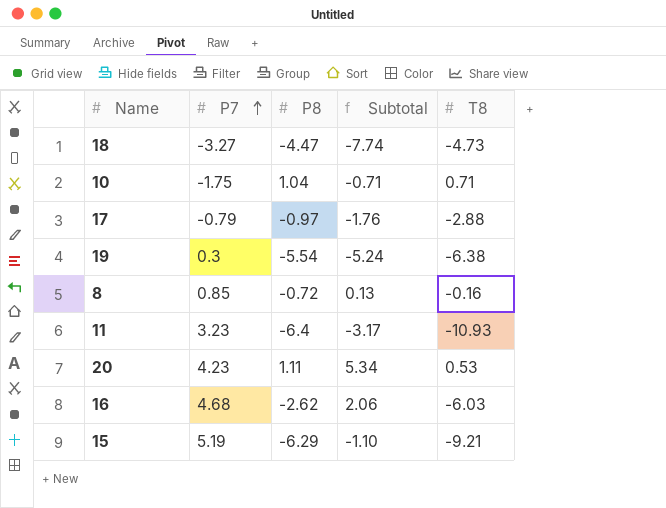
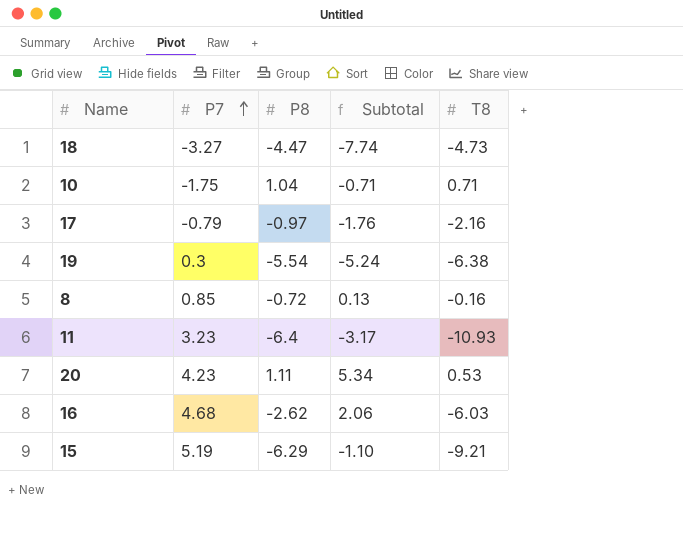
17 | T8: -2.88 -> -2.16

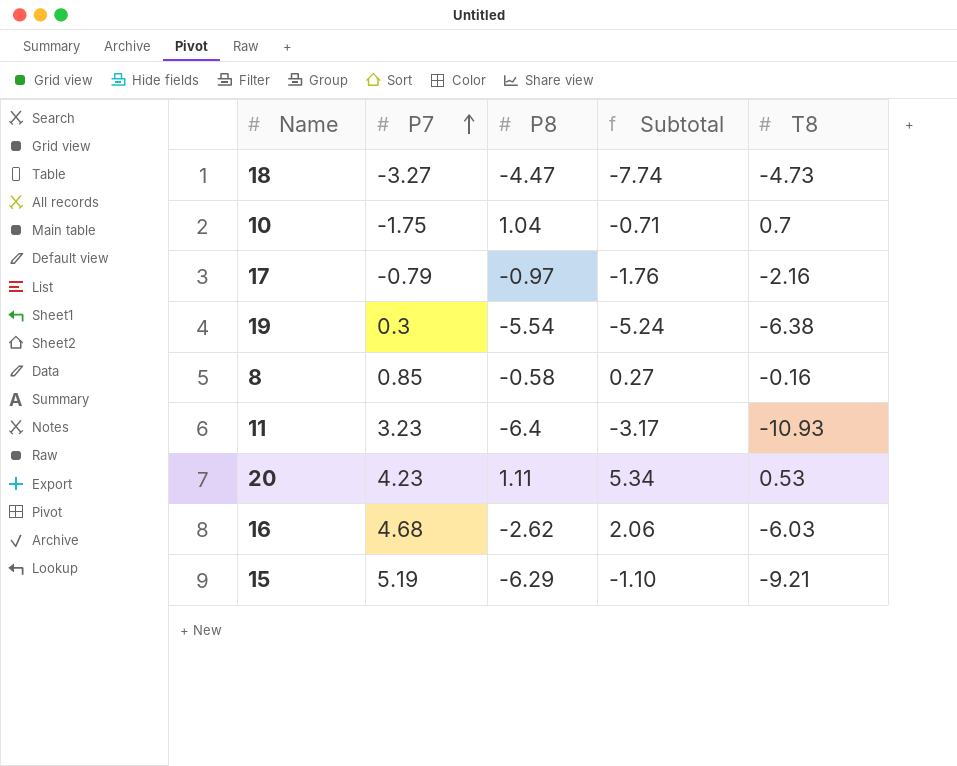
10 | T8: 0.71 -> 0.7
8 | P8: -0.72 -> -0.58
8 | Subtotal: 0.13 -> 0.27

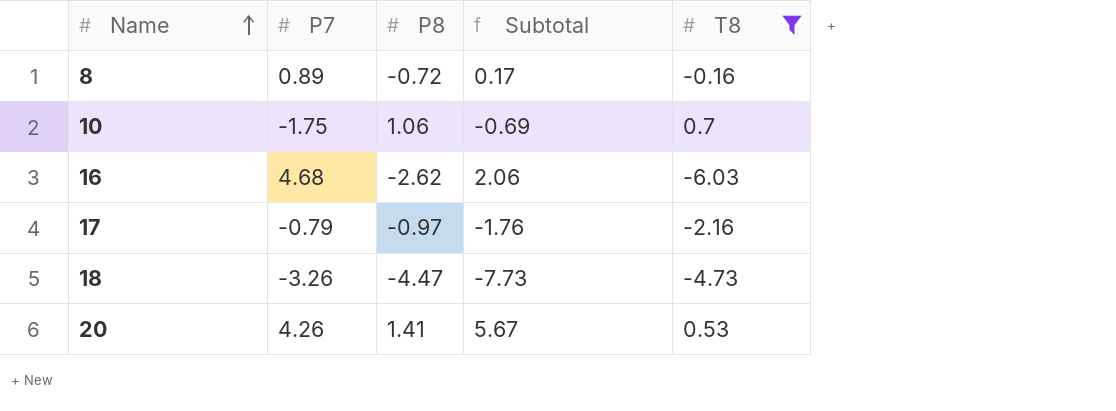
filter: none -> T8 >= -6.03
row order: P7 ascending -> Name ascending
8 | P7: 0.85 -> 0.89
8 | P8: -0.58 -> -0.72
8 | Subtotal: 0.27 -> 0.17
10 | P8: 1.04 -> 1.06
10 | Subtotal: -0.71 -> -0.69
18 | P7: -3.27 -> -3.26
18 | Subtotal: -7.74 -> -7.73
20 | P7: 4.23 -> 4.26
20 | P8: 1.11 -> 1.41
20 | Subtotal: 5.34 -> 5.67

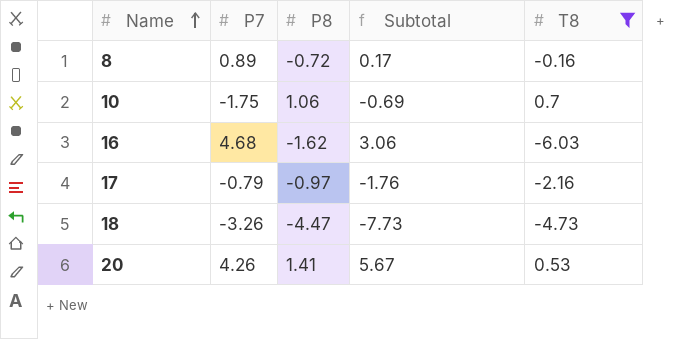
16 | P8: -2.62 -> -1.62
16 | Subtotal: 2.06 -> 3.06

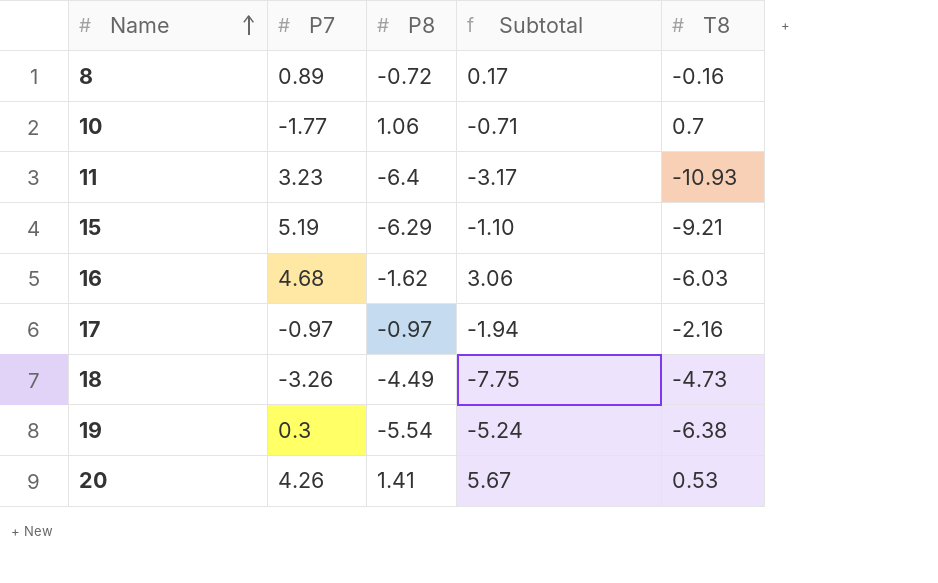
filter: T8 >= -6.03 -> none
10 | P7: -1.75 -> -1.77
10 | Subtotal: -0.69 -> -0.71
17 | P7: -0.79 -> -0.97
17 | Subtotal: -1.76 -> -1.94
18 | P8: -4.47 -> -4.49
18 | Subtotal: -7.73 -> -7.75

